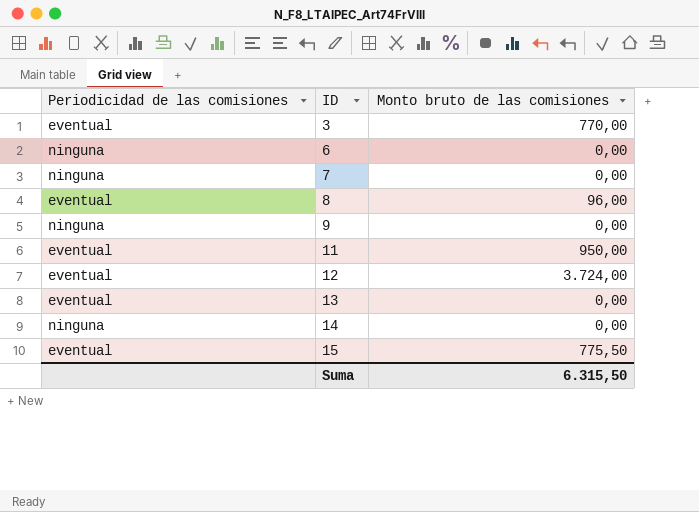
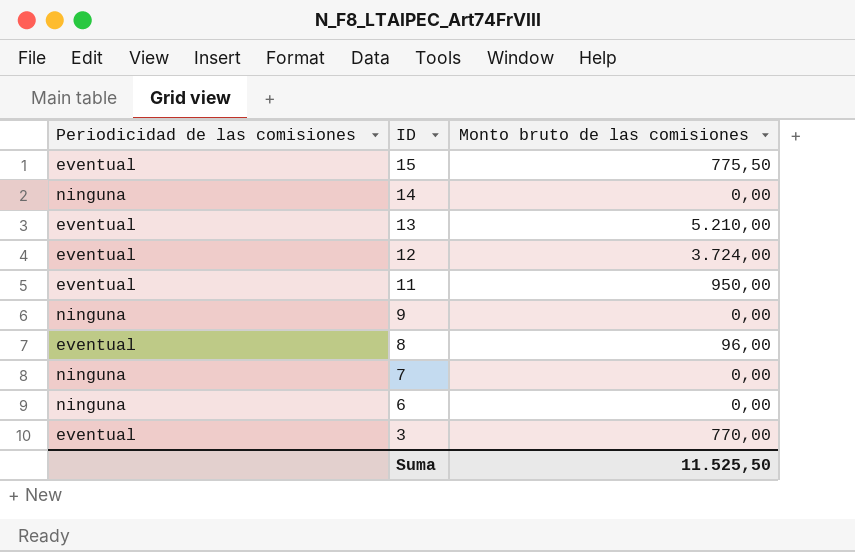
row order: ID ascending -> ID descending
13 | Monto bruto de las comisiones: 0,00 -> 5.210,00
Suma | Monto bruto de las comisiones: 6.315,50 -> 11.525,50

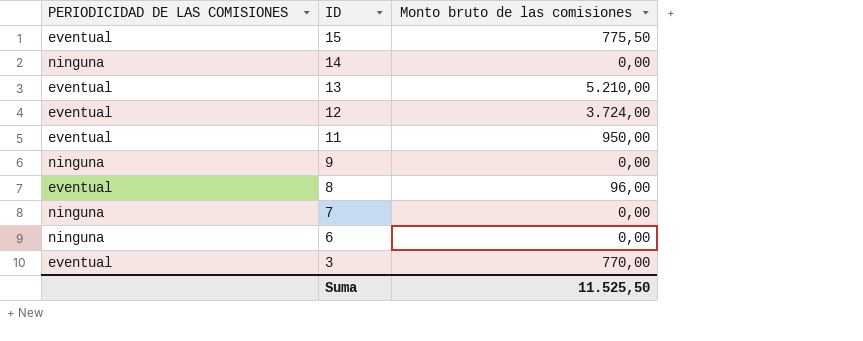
column name: Periodicidad de las comisiones -> PERIODICIDAD DE LAS COMISIONES

